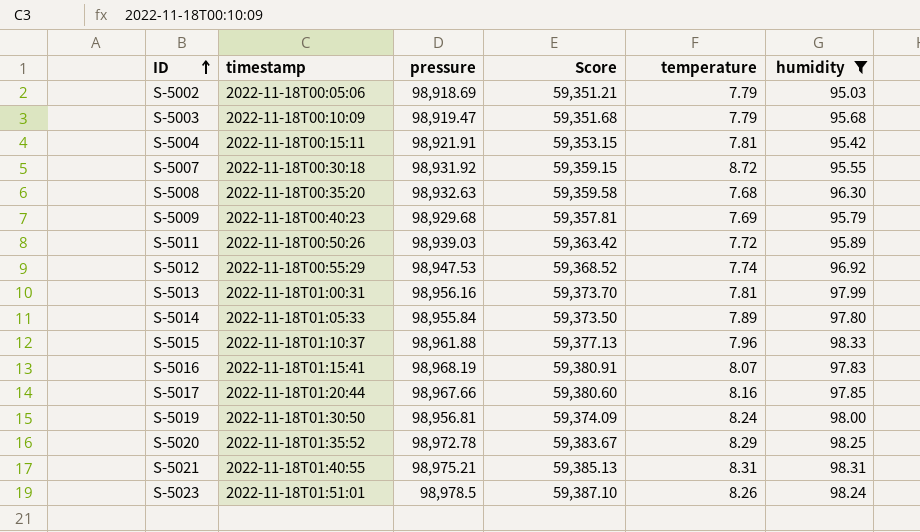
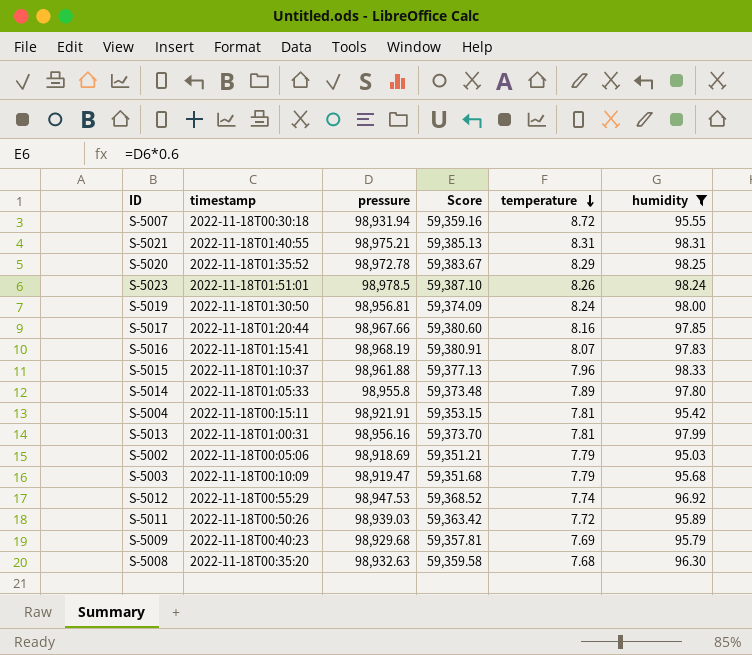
row order: ID ascending -> temperature descending
S-5007 | pressure: 98,931.92 -> 98,931.94
S-5007 | Score: 59,359.15 -> 59,359.16
S-5014 | pressure: 98,955.84 -> 98,955.8
S-5014 | Score: 59,373.50 -> 59,373.48

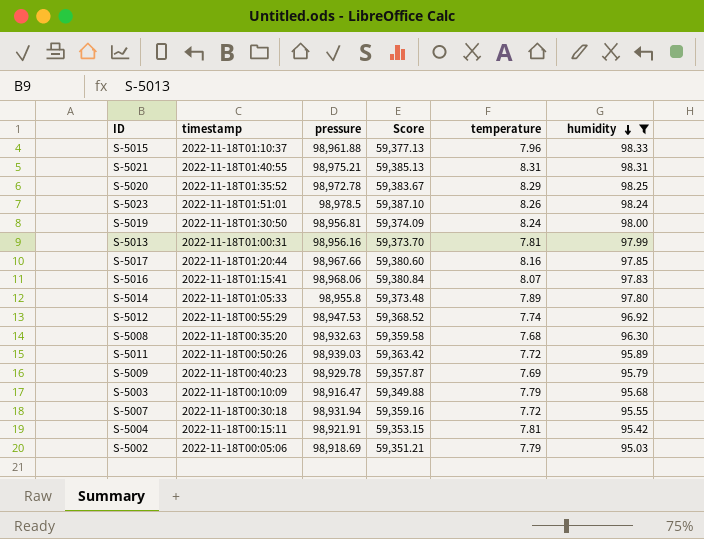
row order: temperature descending -> humidity descending
S-5016 | pressure: 98,968.19 -> 98,968.06
S-5016 | Score: 59,380.91 -> 59,380.84
S-5009 | pressure: 98,929.68 -> 98,929.78
S-5009 | Score: 59,357.81 -> 59,357.87
S-5003 | pressure: 98,919.47 -> 98,916.47
S-5003 | Score: 59,351.68 -> 59,349.88
S-5007 | temperature: 8.72 -> 7.72

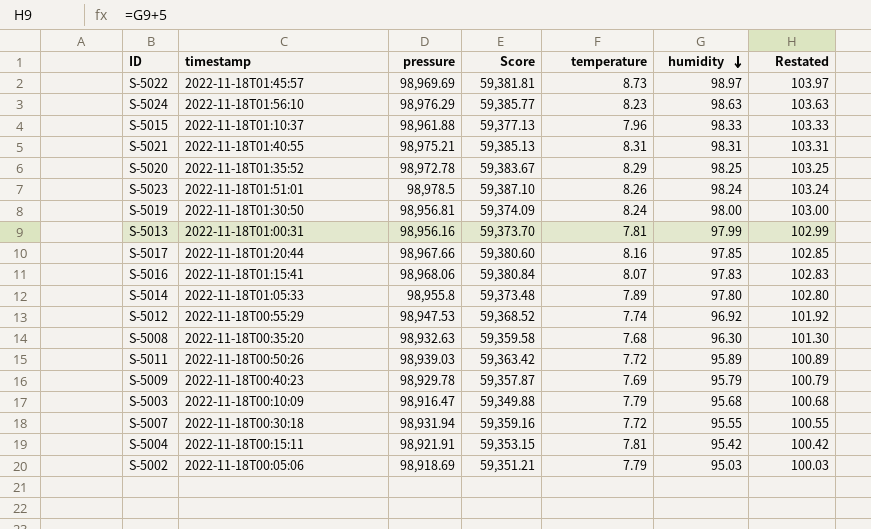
filter: humidity <= 98.33 -> none
column Restated | formula: none -> [humidity] + 5

